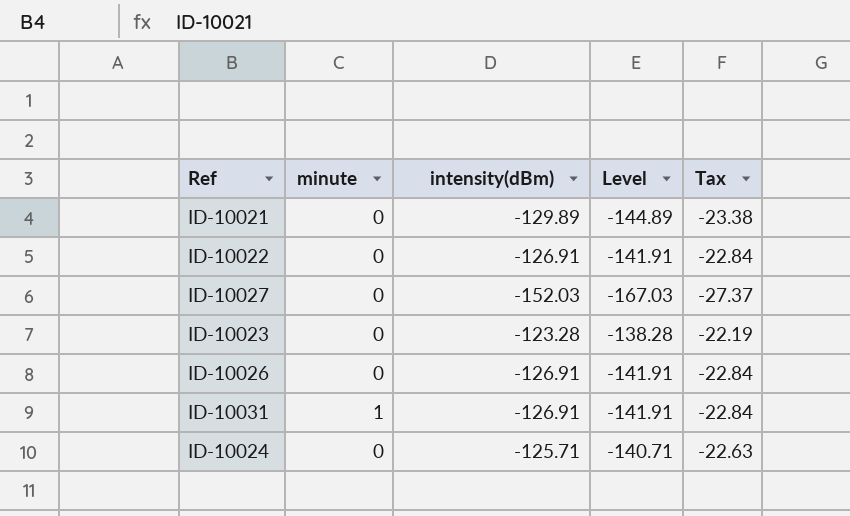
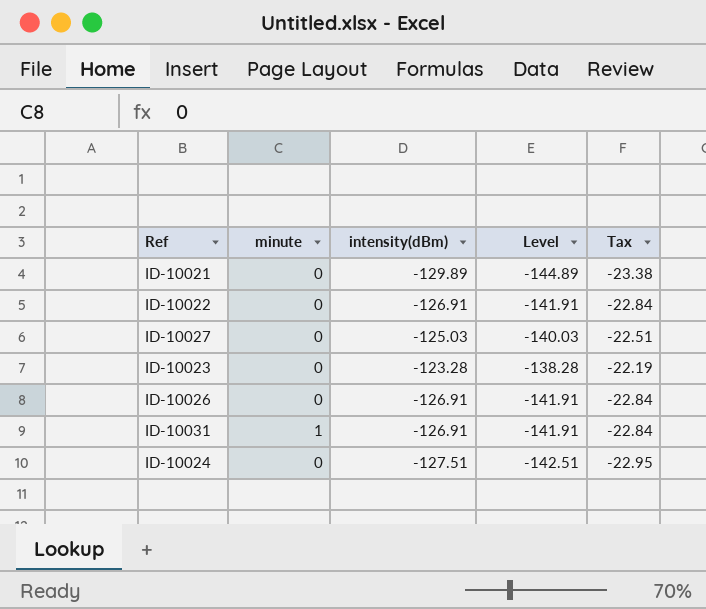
ID-10027 | intensity(dBm): -152.03 -> -125.03
ID-10027 | Level: -167.03 -> -140.03
ID-10027 | Tax: -27.37 -> -22.51
ID-10024 | intensity(dBm): -125.71 -> -127.51
ID-10024 | Level: -140.71 -> -142.51
ID-10024 | Tax: -22.63 -> -22.95

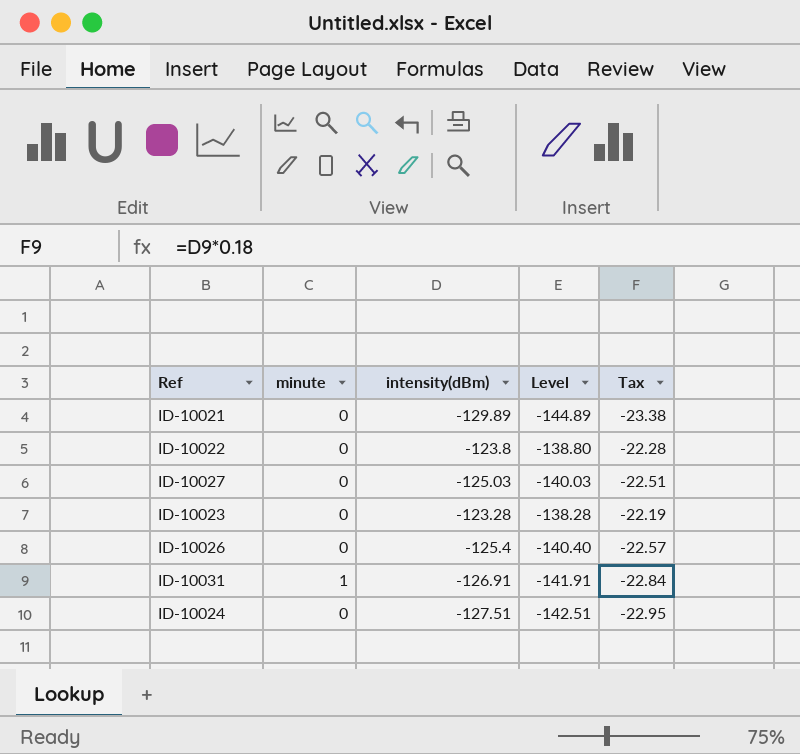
ID-10022 | intensity(dBm): -126.91 -> -123.8
ID-10022 | Level: -141.91 -> -138.80
ID-10022 | Tax: -22.84 -> -22.28
ID-10026 | intensity(dBm): -126.91 -> -125.4
ID-10026 | Level: -141.91 -> -140.40
ID-10026 | Tax: -22.84 -> -22.57

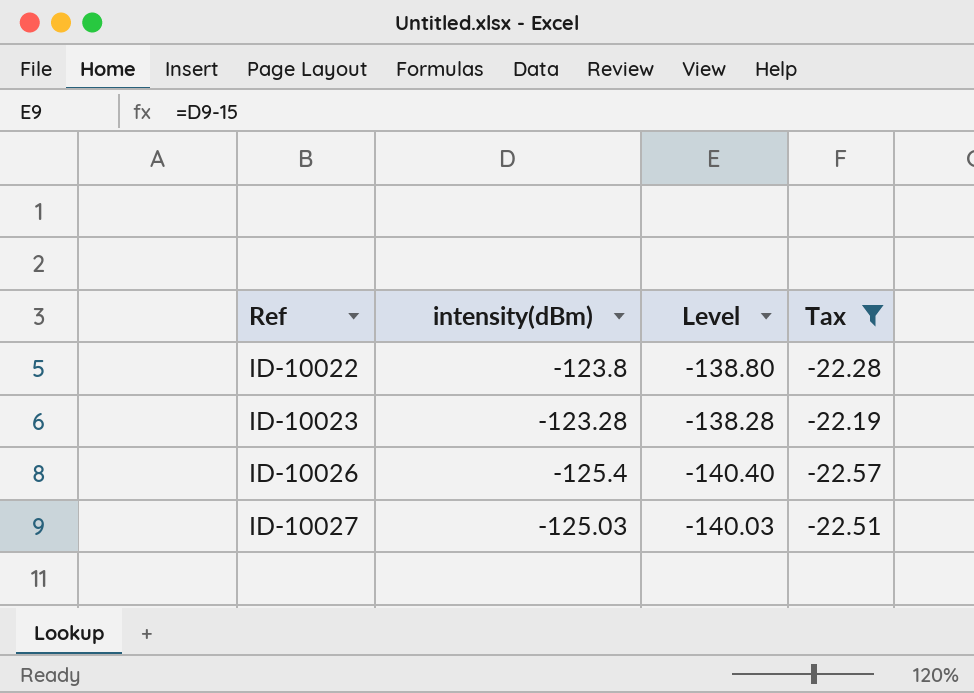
filter: none -> Tax >= -22.57
row order: none -> Ref ascending
column minute | position: 2 -> none

